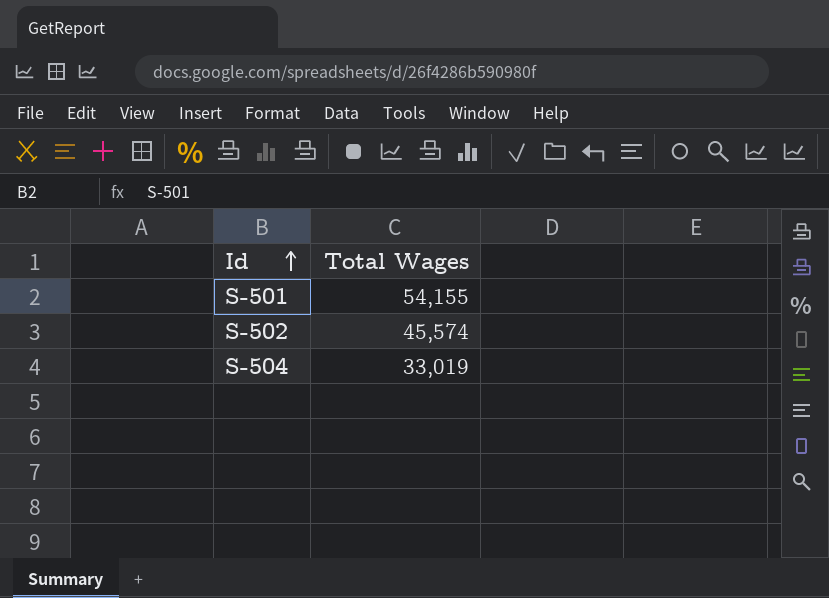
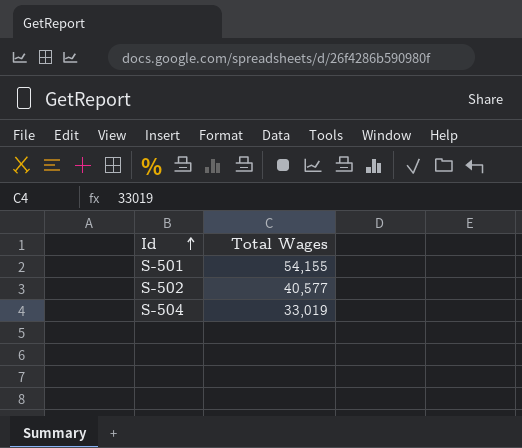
S-502 | Total Wages: 45,574 -> 40,577

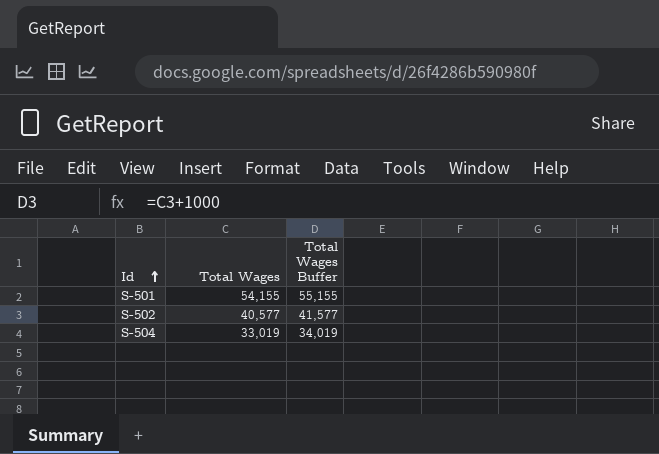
column Total Wages Buffer | formula: none -> [Total Wages] + 1000

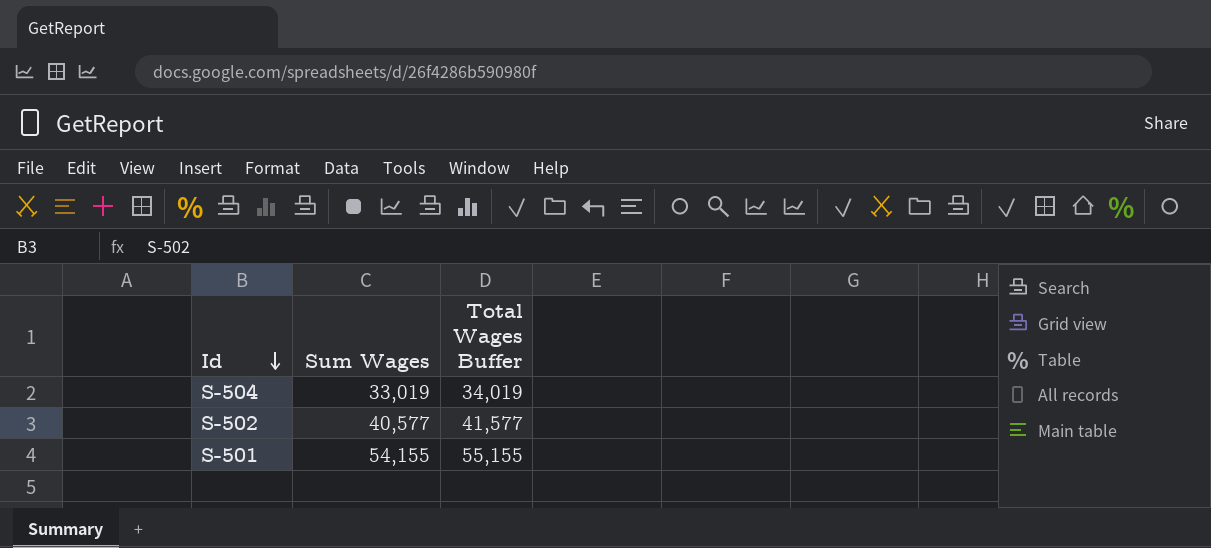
row order: Id ascending -> Id descending
column name: Total Wages -> Sum Wages

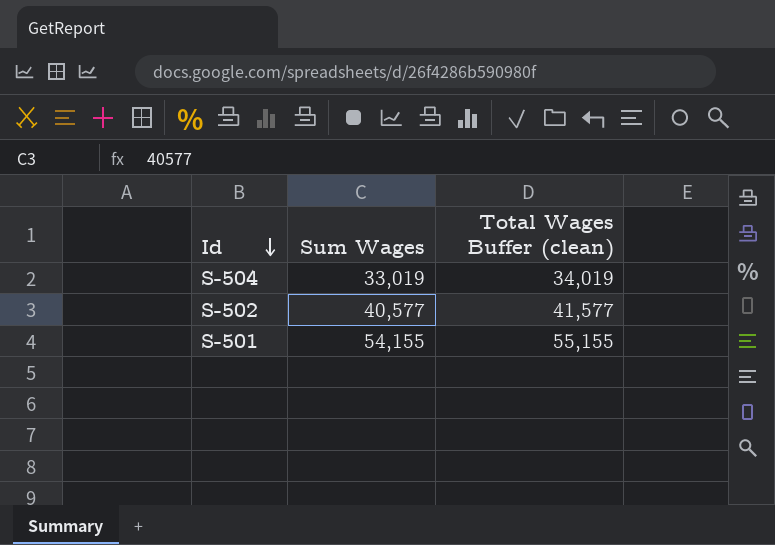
column name: Total Wages Buffer -> Total Wages Buffer (clean)

